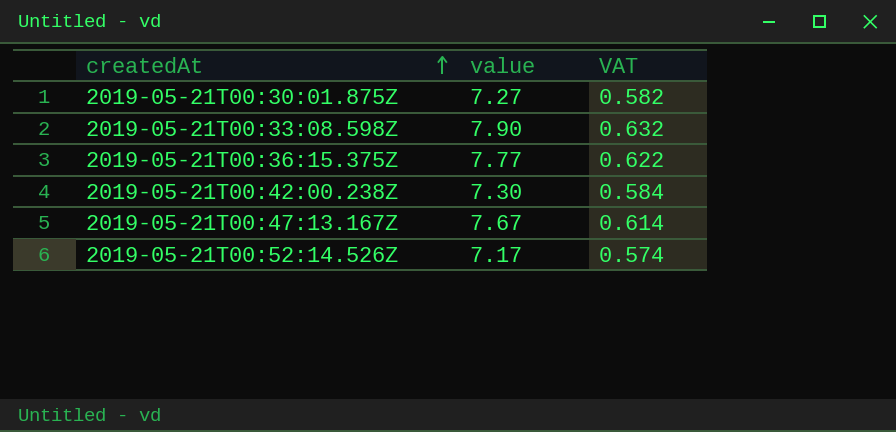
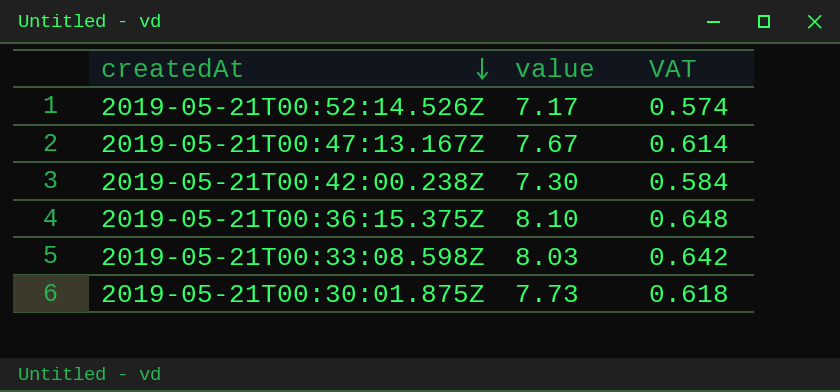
row order: createdAt ascending -> createdAt descending
2019-05-21T00:36:15.375Z | value: 7.77 -> 8.10
2019-05-21T00:36:15.375Z | VAT: 0.622 -> 0.648
2019-05-21T00:33:08.598Z | value: 7.90 -> 8.03
2019-05-21T00:33:08.598Z | VAT: 0.632 -> 0.642
2019-05-21T00:30:01.875Z | value: 7.27 -> 7.73
2019-05-21T00:30:01.875Z | VAT: 0.582 -> 0.618

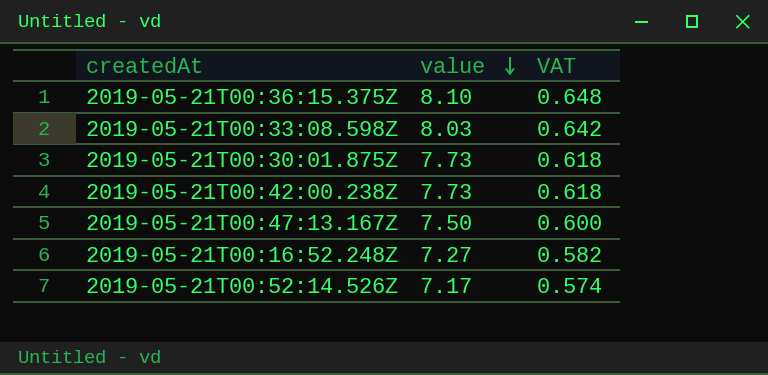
row order: createdAt descending -> value descending
2019-05-21T00:42:00.238Z | value: 7.30 -> 7.73
2019-05-21T00:42:00.238Z | VAT: 0.584 -> 0.618
2019-05-21T00:47:13.167Z | value: 7.67 -> 7.50
2019-05-21T00:47:13.167Z | VAT: 0.614 -> 0.600
row 2019-05-21T00:16:52.248Z: none -> 7.27 | 0.582

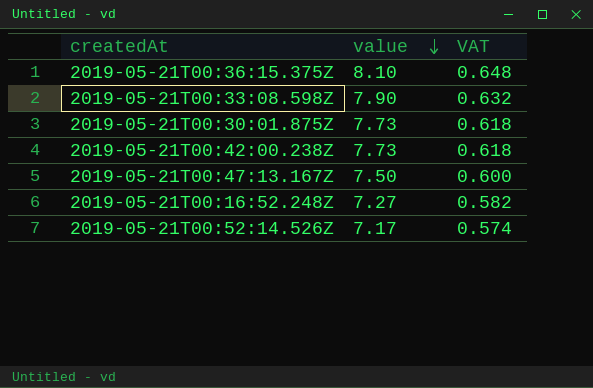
2019-05-21T00:33:08.598Z | value: 8.03 -> 7.90
2019-05-21T00:33:08.598Z | VAT: 0.642 -> 0.632

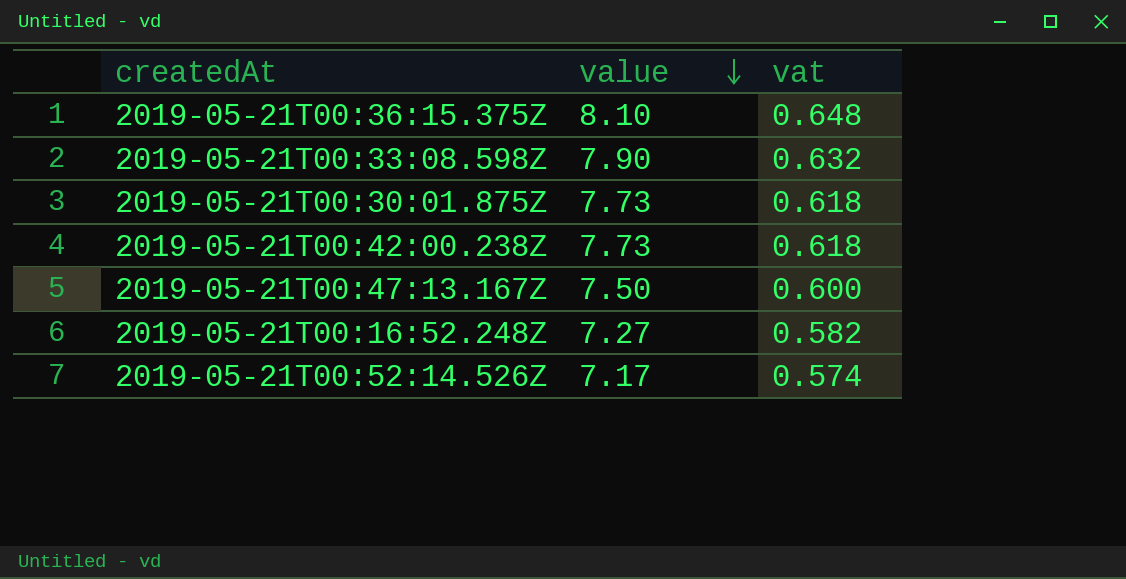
column name: VAT -> vat

